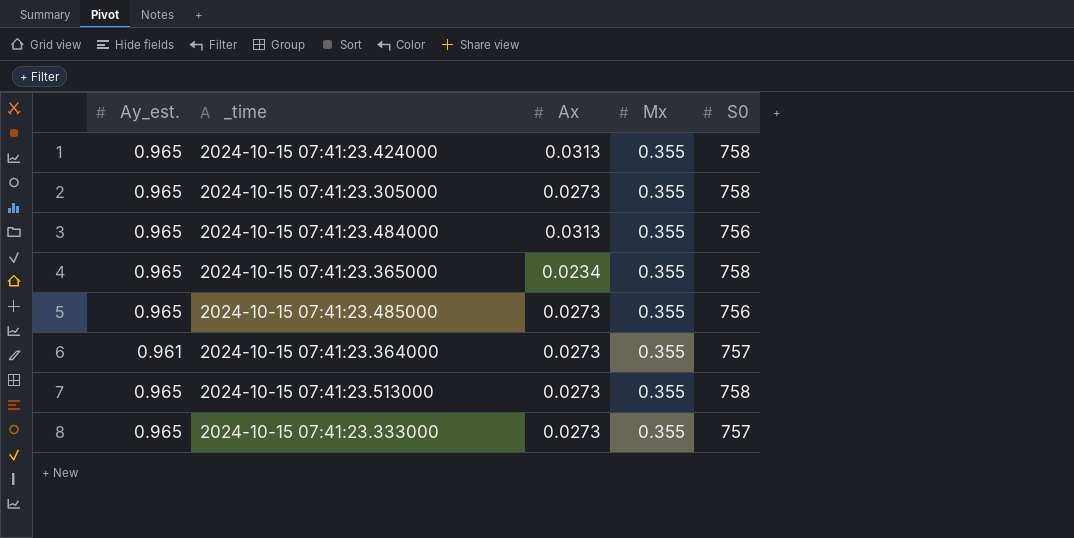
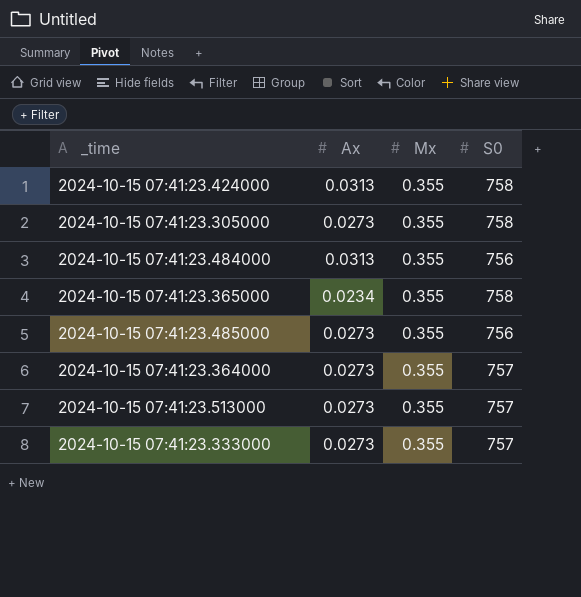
column Ay_est. | position: 1 -> none
2024-10-15 07:41:23.513000 | S0: 758 -> 757

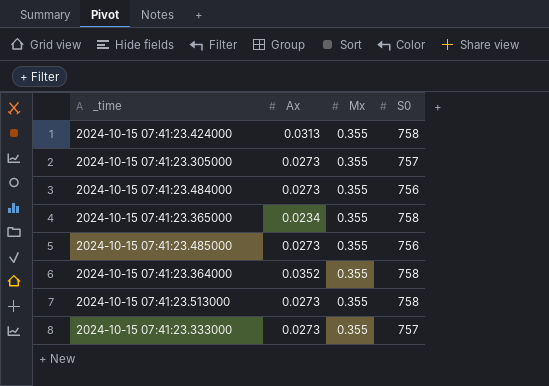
2024-10-15 07:41:23.305000 | S0: 758 -> 757
2024-10-15 07:41:23.484000 | Ax: 0.0313 -> 0.0273
2024-10-15 07:41:23.364000 | Ax: 0.0273 -> 0.0352
2024-10-15 07:41:23.364000 | S0: 757 -> 758
2024-10-15 07:41:23.513000 | S0: 757 -> 758

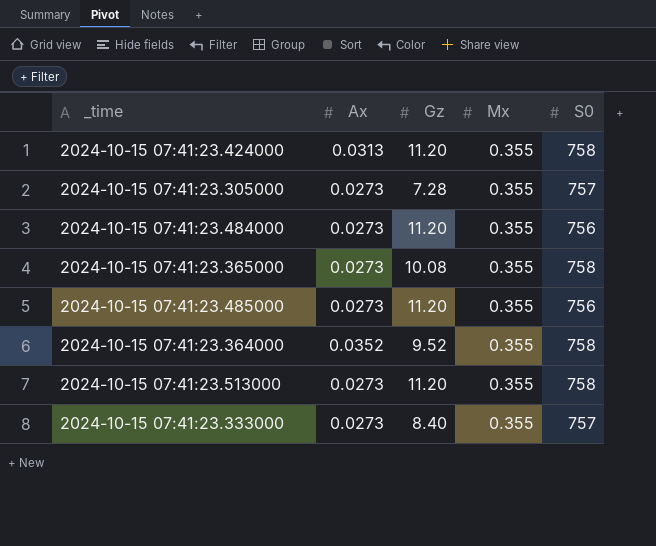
column Gz | position: none -> 3
2024-10-15 07:41:23.365000 | Ax: 0.0234 -> 0.0273

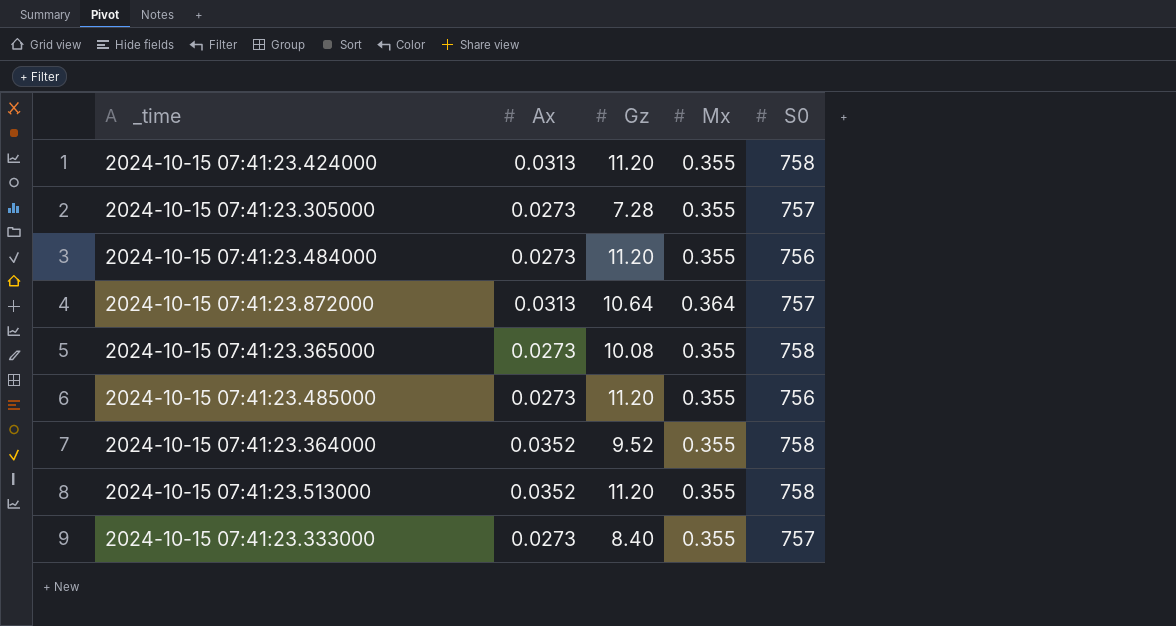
row 2024-10-15 07:41:23.872000: none -> 0.0313 | 10.64 | 0.364 | 757
2024-10-15 07:41:23.513000 | Ax: 0.0273 -> 0.0352

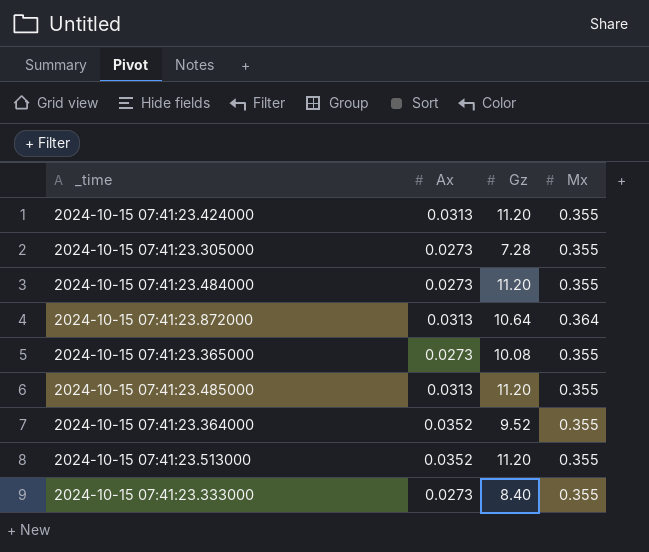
column S0 | position: 5 -> none
2024-10-15 07:41:23.485000 | Ax: 0.0273 -> 0.0313

